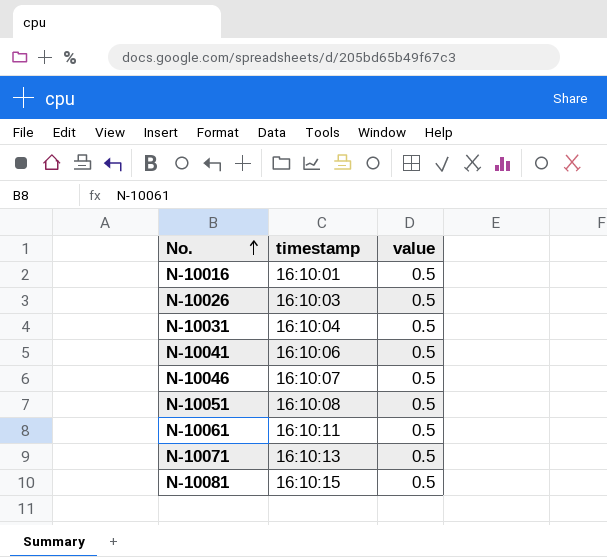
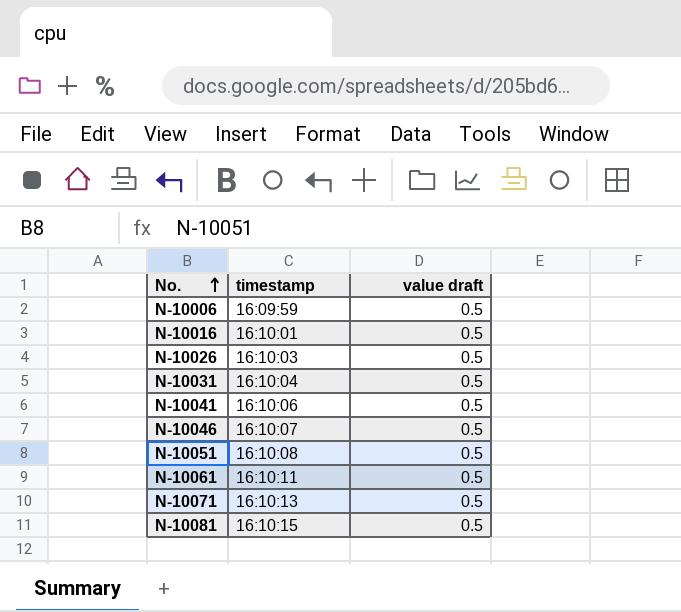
column name: value -> value draft
row N-10006: none -> 16:09:59 | 0.5

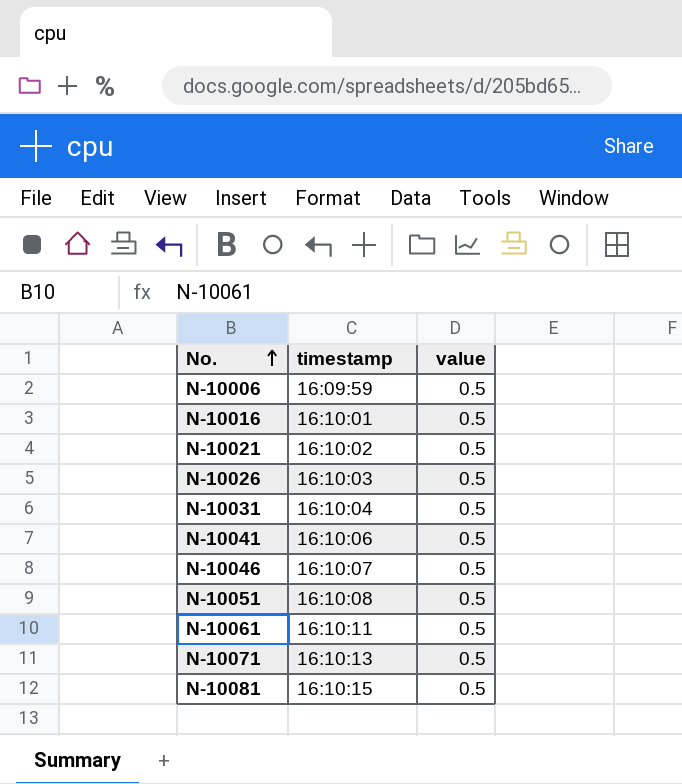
column name: value draft -> value
row N-10021: none -> 16:10:02 | 0.5

